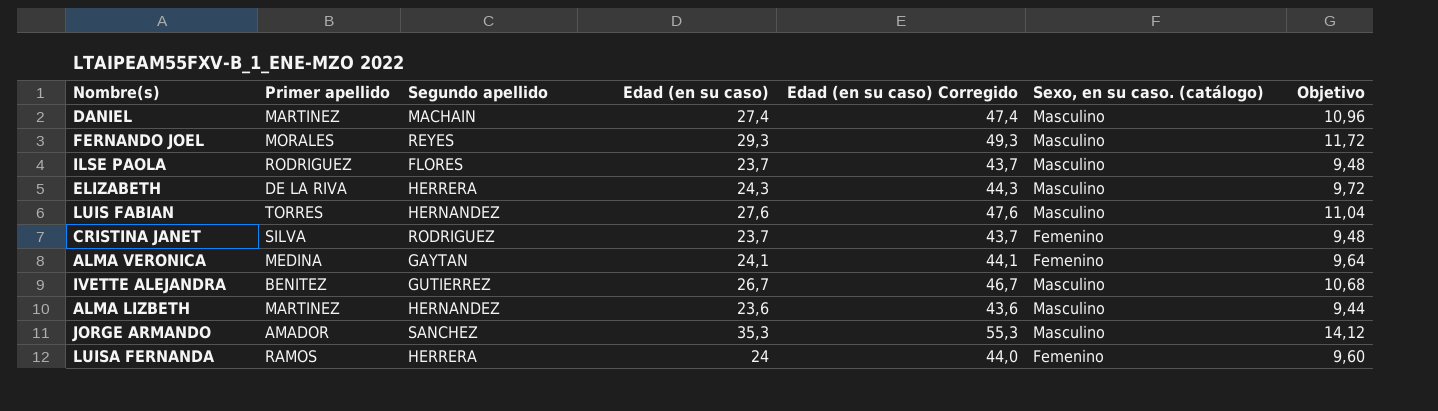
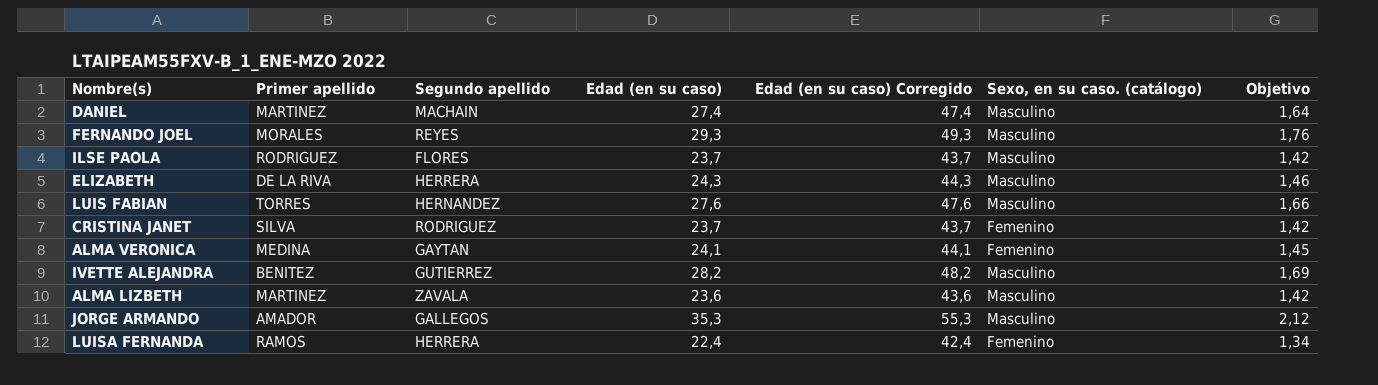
column Objetivo | formula: [Edad (en su caso)] * 0,4 -> [Edad (en su caso)] * 0,06
IVETTE ALEJANDRA | Edad (en su caso): 26,7 -> 28,2
IVETTE ALEJANDRA | Edad (en su caso) Corregido: 46,7 -> 48,2
ALMA LIZBETH | Segundo apellido: HERNANDEZ -> ZAVALA
JORGE ARMANDO | Segundo apellido: SANCHEZ -> GALLEGOS
LUISA FERNANDA | Edad (en su caso): 24 -> 22,4
LUISA FERNANDA | Edad (en su caso) Corregido: 44,0 -> 42,4

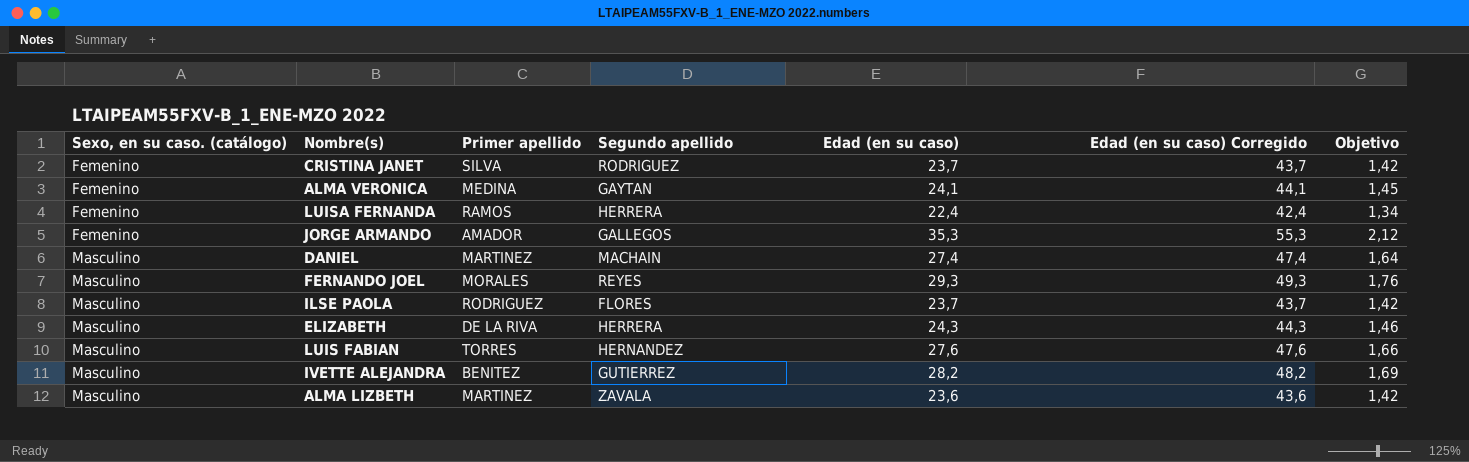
row order: none -> Sexo, en su caso. (catálogo) ascending
column Sexo, en su caso. (catálogo) | position: 6 -> 1
JORGE ARMANDO | Sexo, en su caso. (catálogo): Masculino -> Femenino

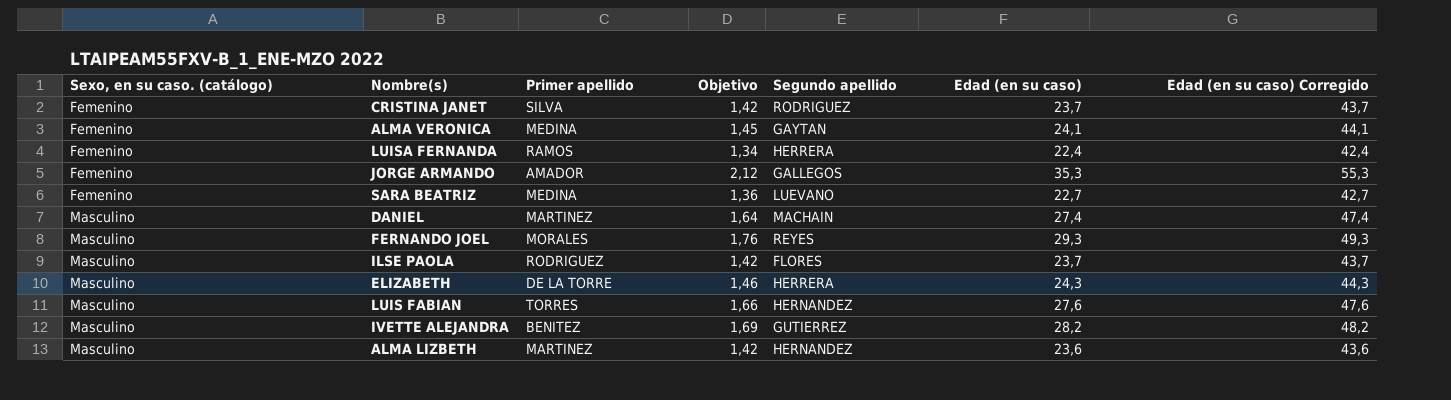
column Objetivo | position: 7 -> 4
row SARA BEATRIZ: none -> Femenino | MEDINA | 1,36 | LUEVANO | 22,7 | 42,7
ELIZABETH | Primer apellido: DE LA RIVA -> DE LA TORRE
ALMA LIZBETH | Segundo apellido: ZAVALA -> HERNANDEZ

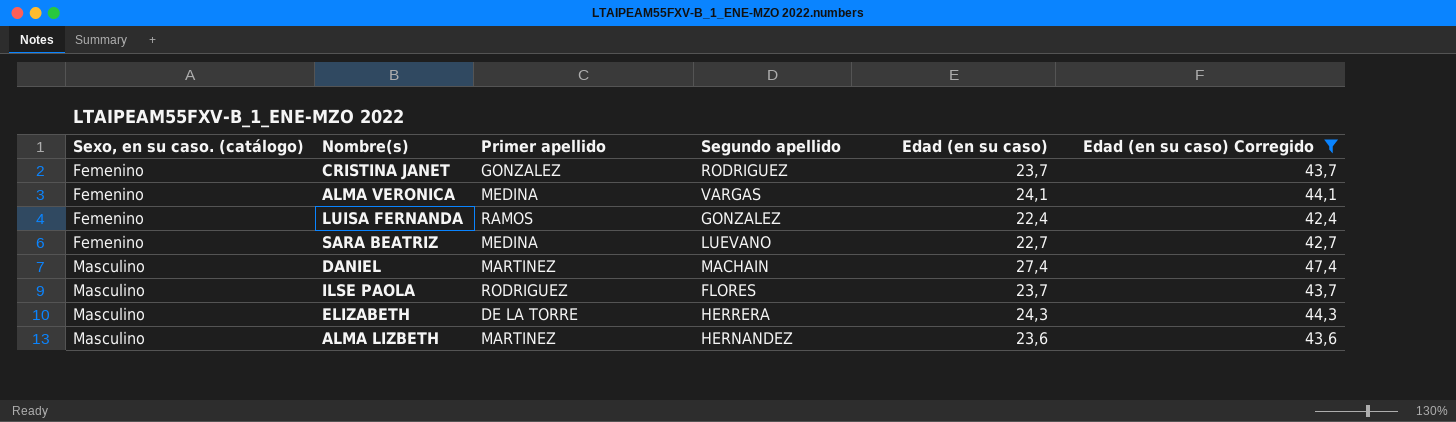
filter: none -> Edad (en su caso) Corregido <= 47,4
column Objetivo | formula: [Edad (en su caso)] * 0,06 -> none
CRISTINA JANET | Primer apellido: SILVA -> GONZALEZ
ALMA VERONICA | Segundo apellido: GAYTAN -> VARGAS
LUISA FERNANDA | Segundo apellido: HERRERA -> GONZALEZ

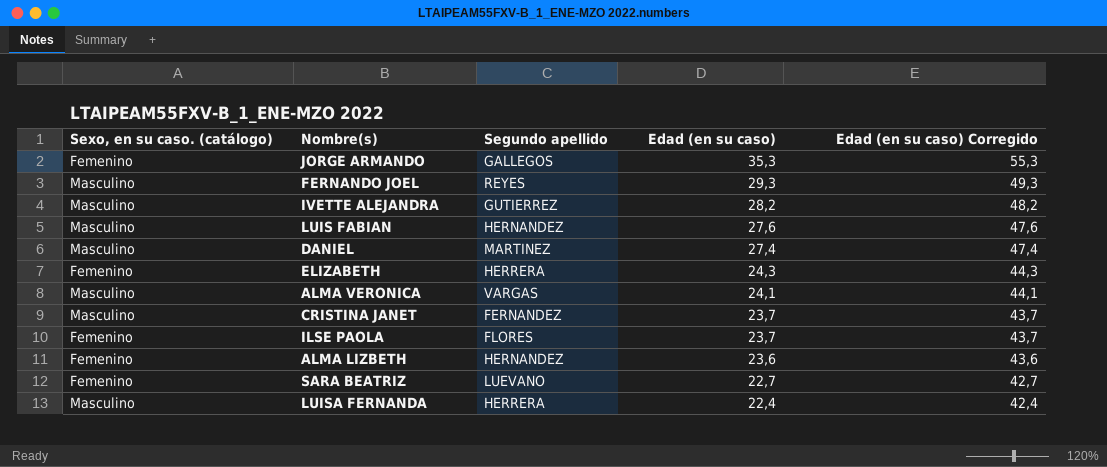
filter: Edad (en su caso) Corregido <= 47,4 -> none
row order: Sexo, en su caso. (catálogo) ascending -> Edad (en su caso) descending
column Primer apellido | position: 3 -> none
DANIEL | Segundo apellido: MACHAIN -> MARTINEZ
ELIZABETH | Sexo, en su caso. (catálogo): Masculino -> Femenino
ALMA VERONICA | Sexo, en su caso. (catálogo): Femenino -> Masculino
CRISTINA JANET | Sexo, en su caso. (catálogo): Femenino -> Masculino
CRISTINA JANET | Segundo apellido: RODRIGUEZ -> FERNANDEZ
ILSE PAOLA | Sexo, en su caso. (catálogo): Masculino -> Femenino
ALMA LIZBETH | Sexo, en su caso. (catálogo): Masculino -> Femenino
LUISA FERNANDA | Sexo, en su caso. (catálogo): Femenino -> Masculino
LUISA FERNANDA | Segundo apellido: GONZALEZ -> HERRERA

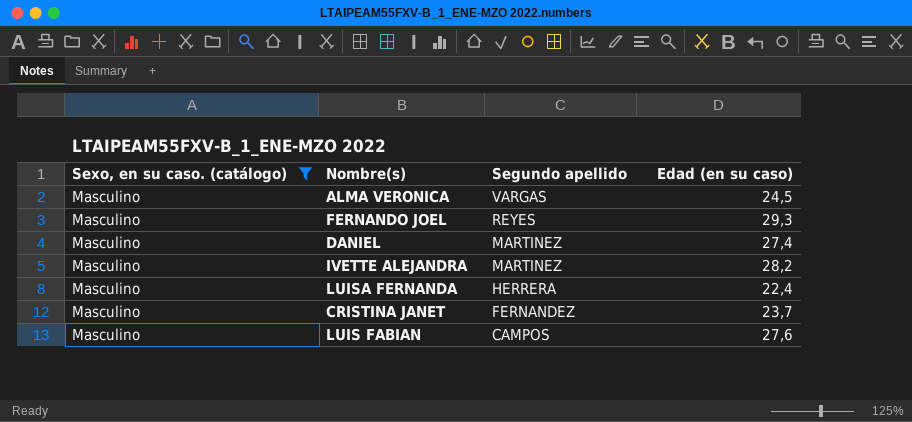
filter: none -> Sexo, en su caso. (catálogo) = Masculino
row order: Edad (en su caso) descending -> Segundo apellido descending
column Edad (en su caso) Corregido | formula: [Edad (en su caso)] + 20 -> none
ALMA VERONICA | Edad (en su caso): 24,1 -> 24,5
IVETTE ALEJANDRA | Segundo apellido: GUTIERREZ -> MARTINEZ
LUIS FABIAN | Segundo apellido: HERNANDEZ -> CAMPOS

